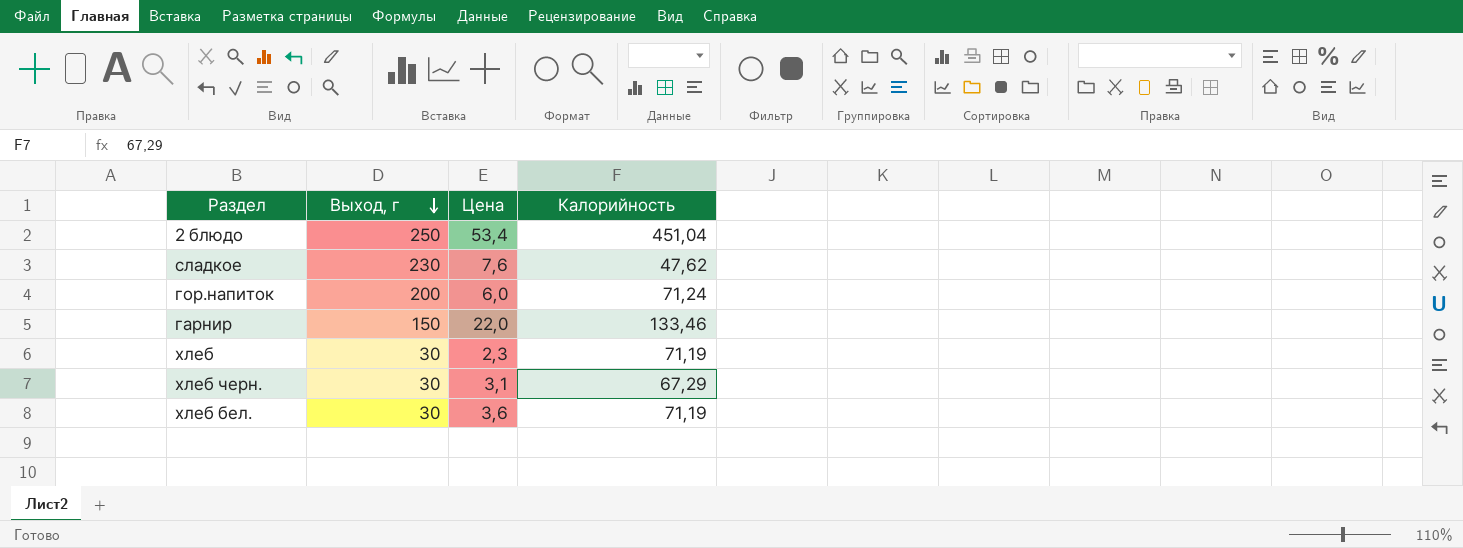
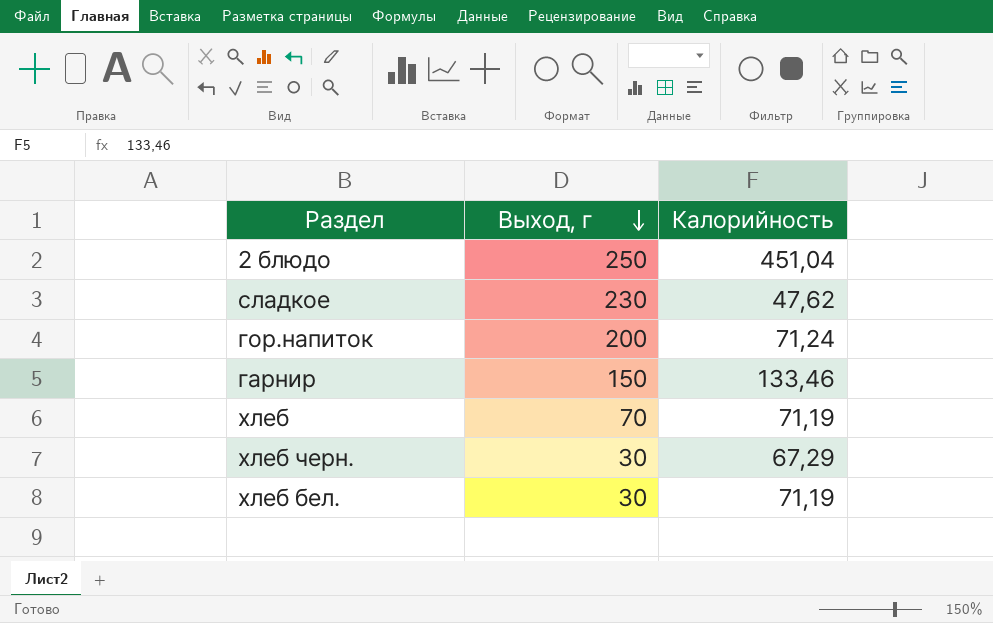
column Цена | position: 3 -> none
хлеб | Выход, г: 30 -> 70

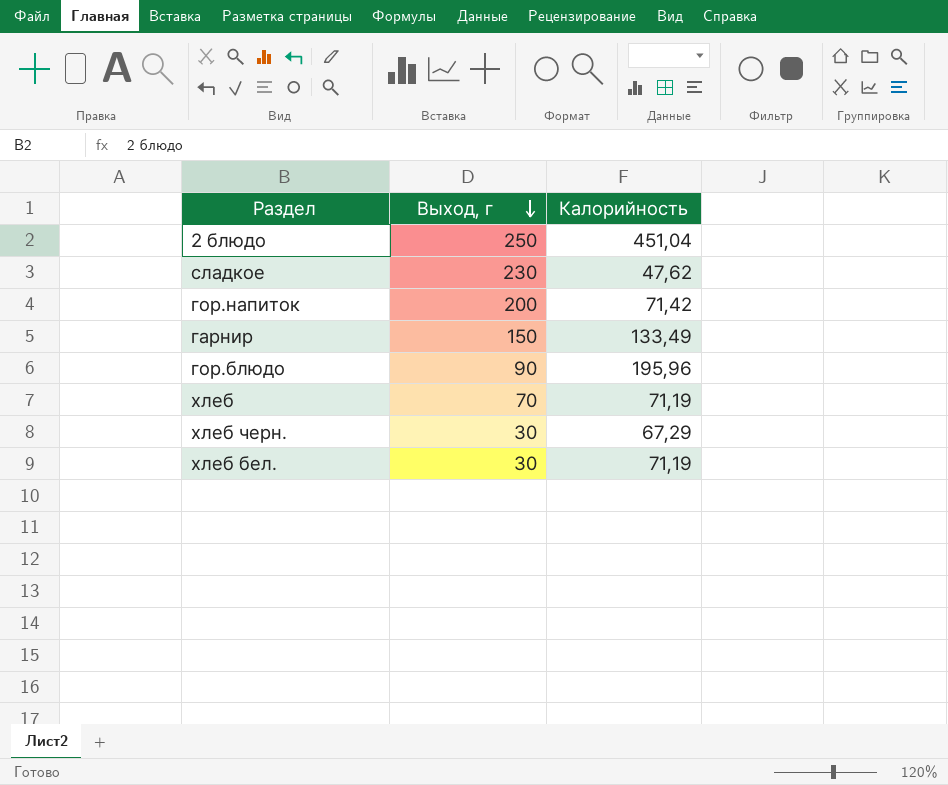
гор.напиток | Калорийность: 71,24 -> 71,42
гарнир | Калорийность: 133,46 -> 133,49
row гор.блюдо: none -> 90 | 195,96

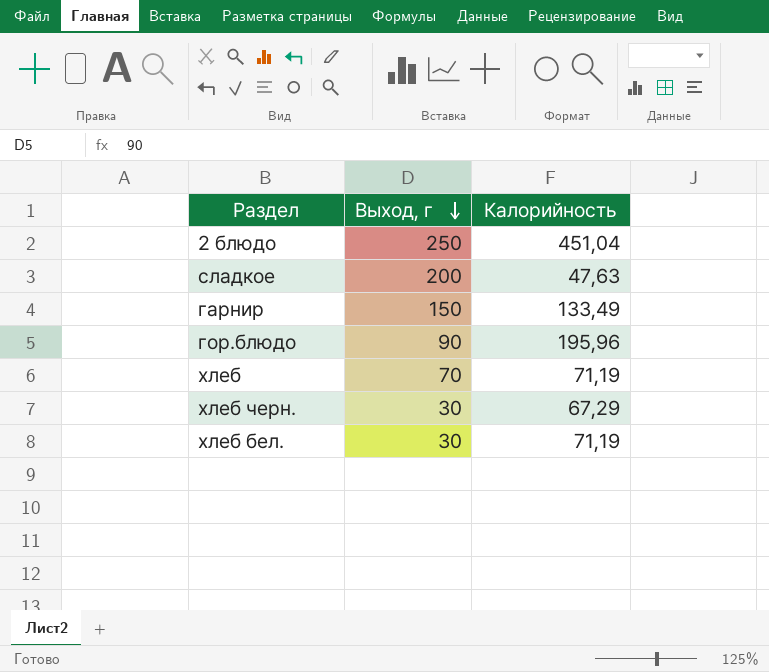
row гор.напиток: 200 | 71,42 -> none
сладкое | Выход, г: 230 -> 200
сладкое | Калорийность: 47,62 -> 47,63

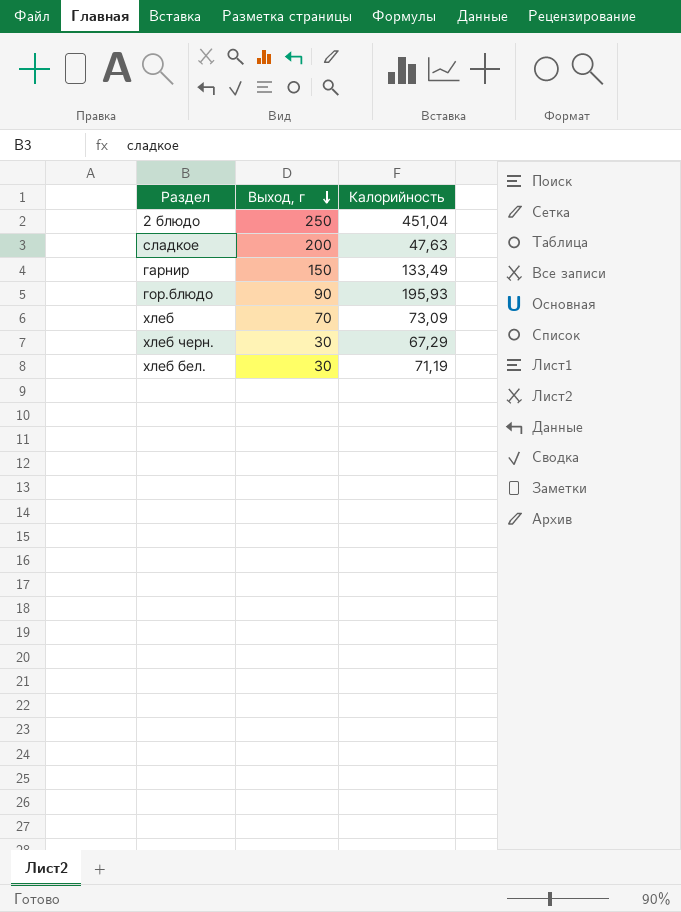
гор.блюдо | Калорийность: 195,96 -> 195,93
хлеб | Калорийность: 71,19 -> 73,09

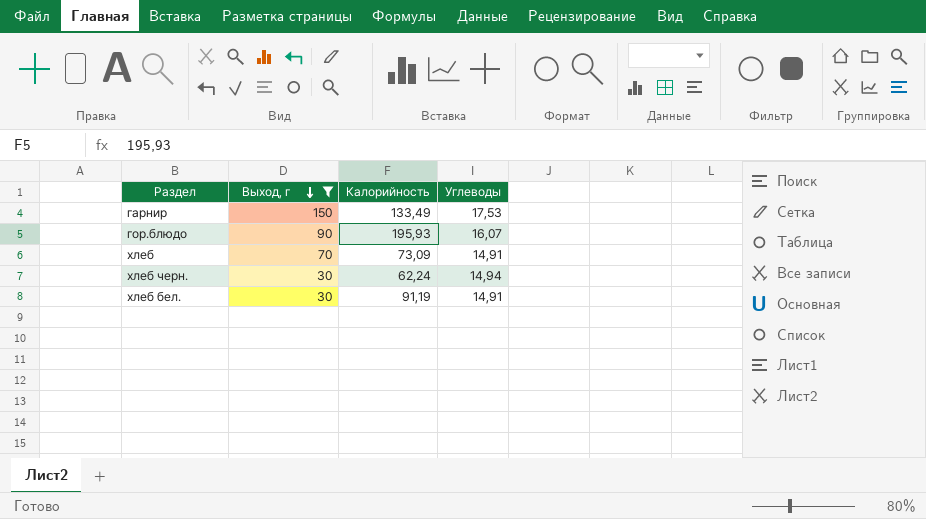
filter: none -> Выход, г <= 150
column Углеводы | position: none -> 4
хлеб черн. | Калорийность: 67,29 -> 62,24
хлеб бел. | Калорийность: 71,19 -> 91,19

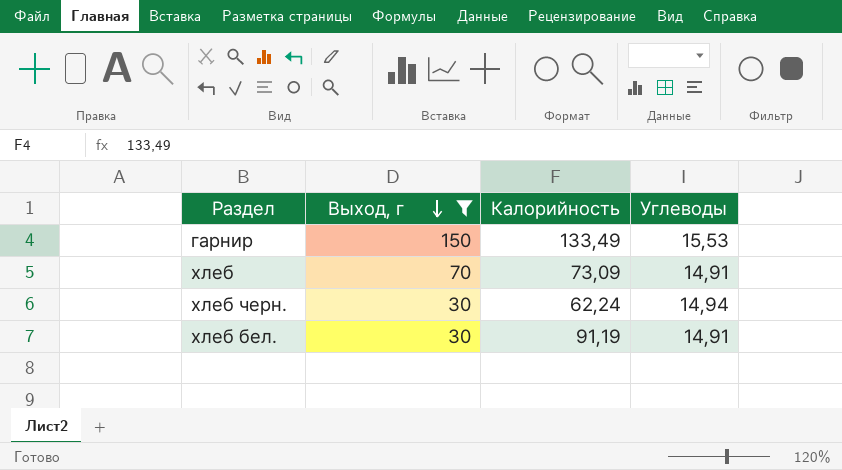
row гор.блюдо: 90 | 195,93 | 16,07 -> none
гарнир | Углеводы: 17,53 -> 15,53

